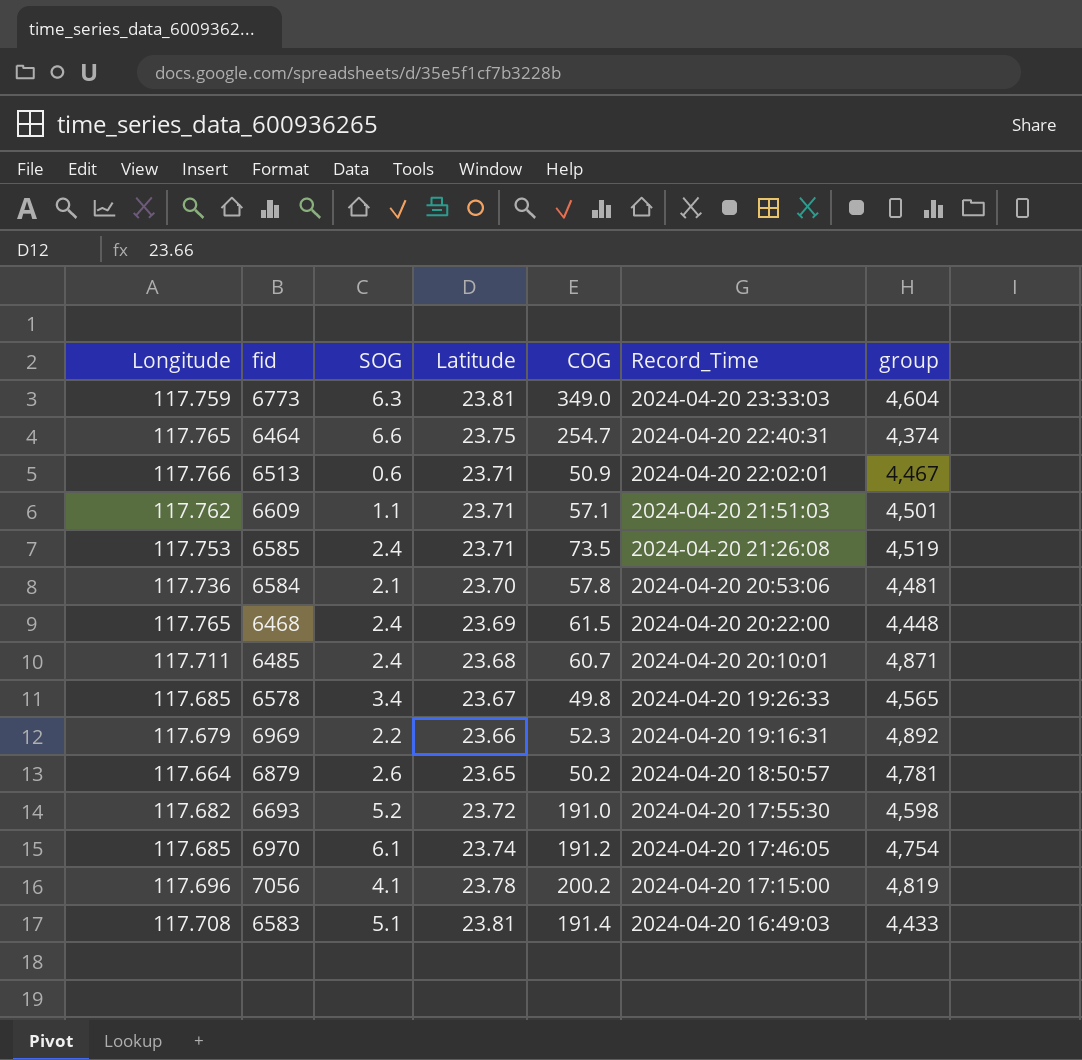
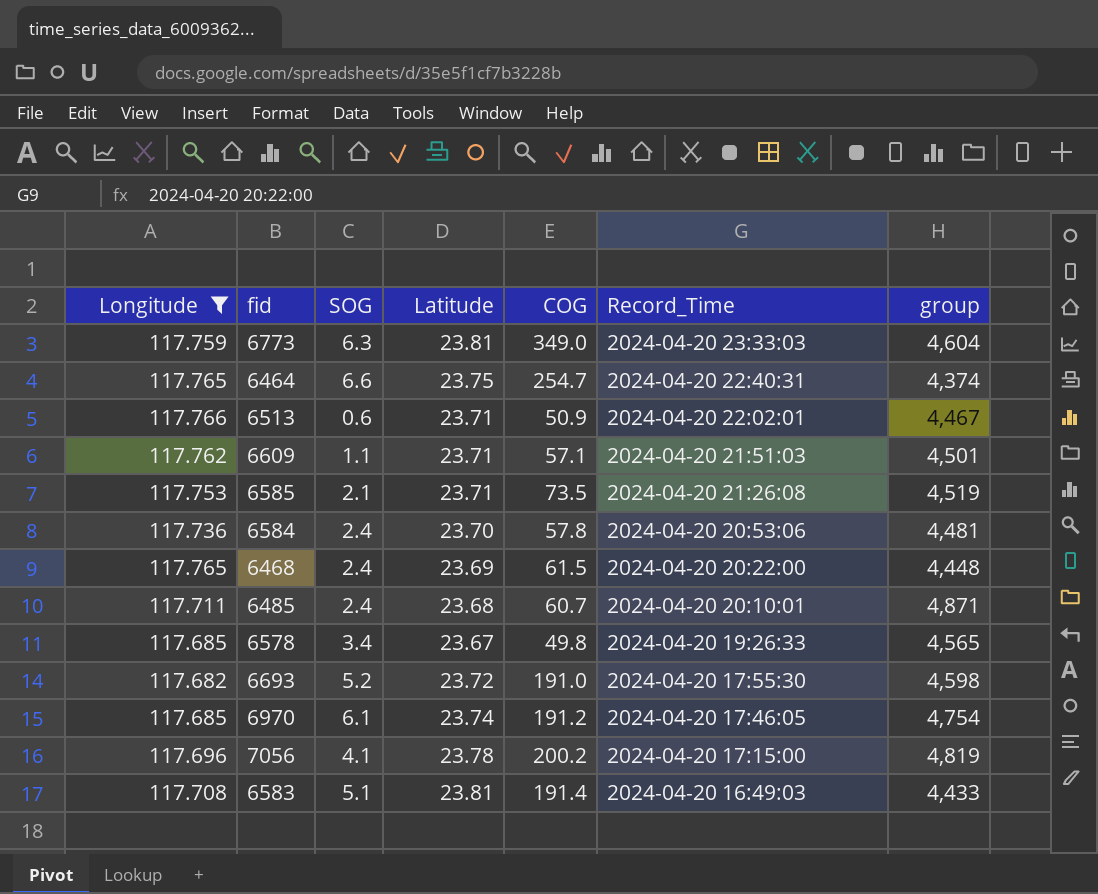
filter: none -> Longitude >= 117.682
6585 | SOG: 2.4 -> 2.1
6584 | SOG: 2.1 -> 2.4

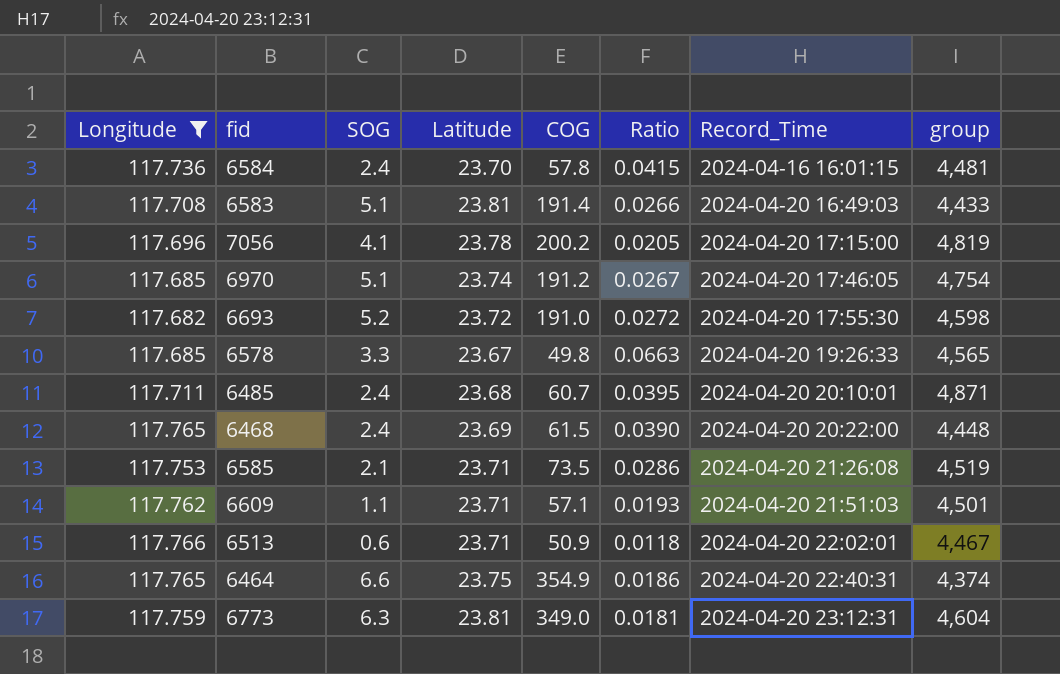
row order: Record_Time descending -> Record_Time ascending
column Ratio | formula: none -> [SOG] / [COG]
6584 | Record_Time: 2024-04-20 20:53:06 -> 2024-04-16 16:01:15
6970 | SOG: 6.1 -> 5.1
6578 | SOG: 3.4 -> 3.3
6464 | COG: 254.7 -> 354.9
6773 | Record_Time: 2024-04-20 23:33:03 -> 2024-04-20 23:12:31

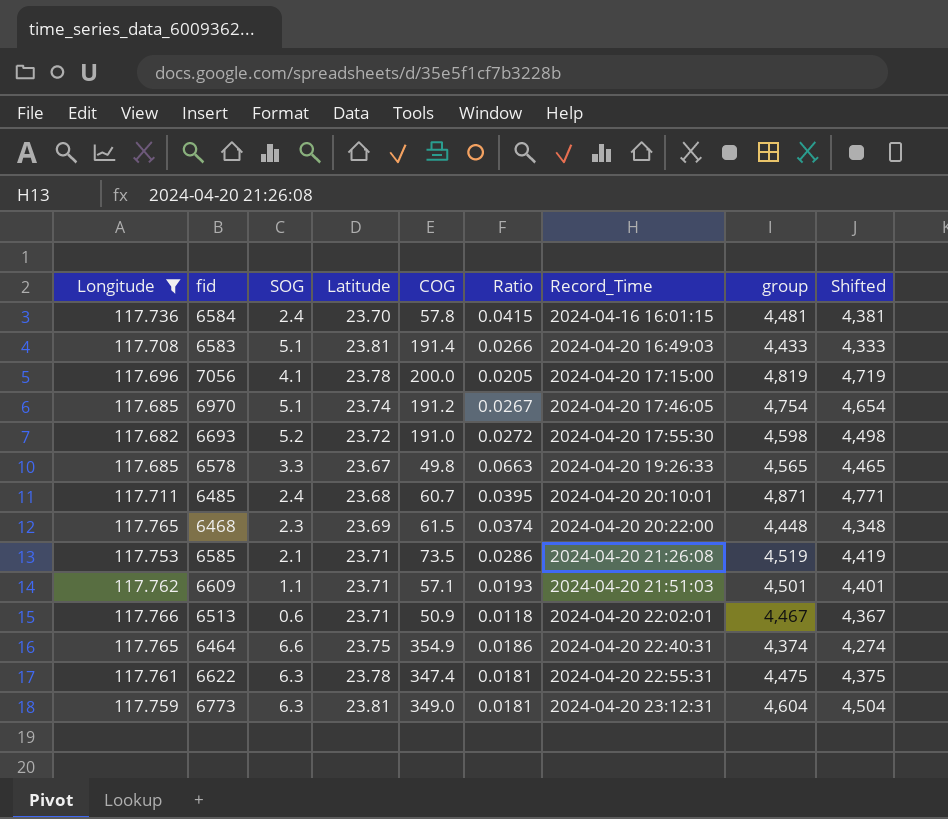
column Shifted | formula: none -> [group] - 100
7056 | COG: 200.2 -> 200.0
6468 | SOG: 2.4 -> 2.3
6468 | Ratio: 0.0390 -> 0.0374
row 6622: none -> 117.761 | 6.3 | 23.78 | 347.4 | 0.0181 | 2024-04-20 22:55:31 | 4,475 | 4,375

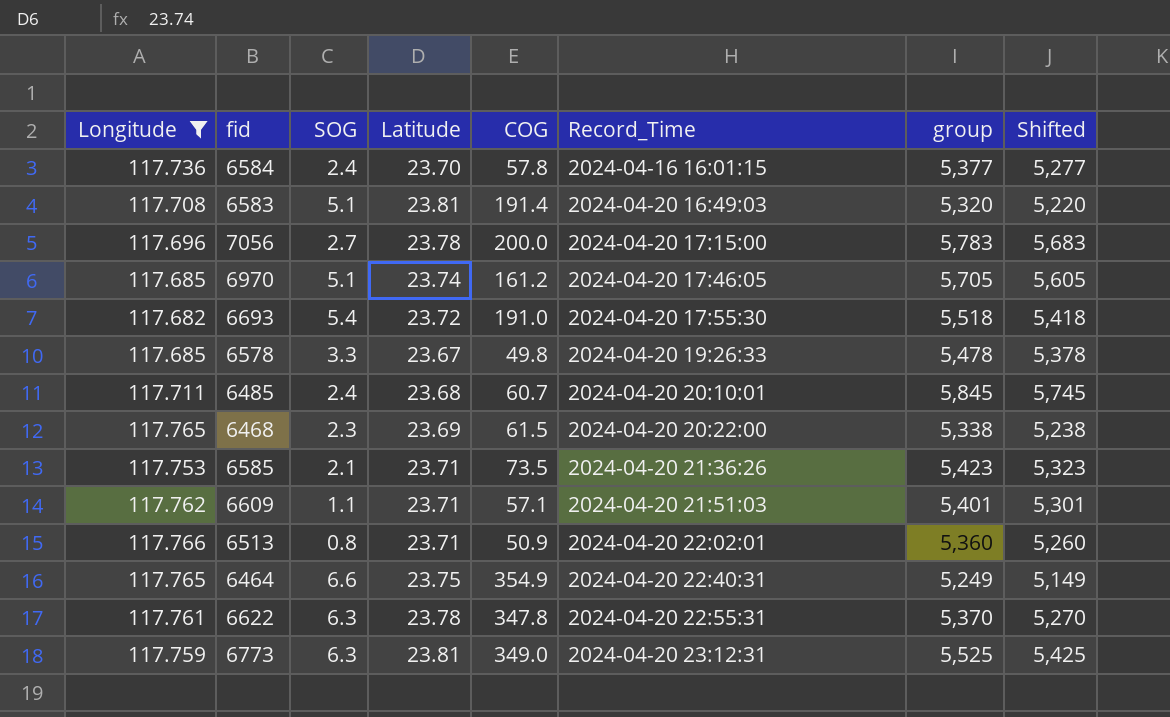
column Ratio | formula: [SOG] / [COG] -> none
6584 | group: 4,481 -> 5,377
6584 | Shifted: 4,381 -> 5,277
6583 | group: 4,433 -> 5,320
6583 | Shifted: 4,333 -> 5,220
7056 | SOG: 4.1 -> 2.7
7056 | group: 4,819 -> 5,783
7056 | Shifted: 4,719 -> 5,683
6970 | COG: 191.2 -> 161.2
6970 | group: 4,754 -> 5,705
6970 | Shifted: 4,654 -> 5,605
6693 | SOG: 5.2 -> 5.4
6693 | group: 4,598 -> 5,518
6693 | Shifted: 4,498 -> 5,418
6578 | group: 4,565 -> 5,478
6578 | Shifted: 4,465 -> 5,378
6485 | group: 4,871 -> 5,845
6485 | Shifted: 4,771 -> 5,745
6468 | group: 4,448 -> 5,338
6468 | Shifted: 4,348 -> 5,238
6585 | Record_Time: 2024-04-20 21:26:08 -> 2024-04-20 21:36:26
6585 | group: 4,519 -> 5,423
6585 | Shifted: 4,419 -> 5,323
6609 | group: 4,501 -> 5,401
6609 | Shifted: 4,401 -> 5,301
6513 | SOG: 0.6 -> 0.8
6513 | group: 4,467 -> 5,360
6513 | Shifted: 4,367 -> 5,260
6464 | group: 4,374 -> 5,249
6464 | Shifted: 4,274 -> 5,149
6622 | COG: 347.4 -> 347.8
6622 | group: 4,475 -> 5,370
6622 | Shifted: 4,375 -> 5,270
6773 | group: 4,604 -> 5,525
6773 | Shifted: 4,504 -> 5,425

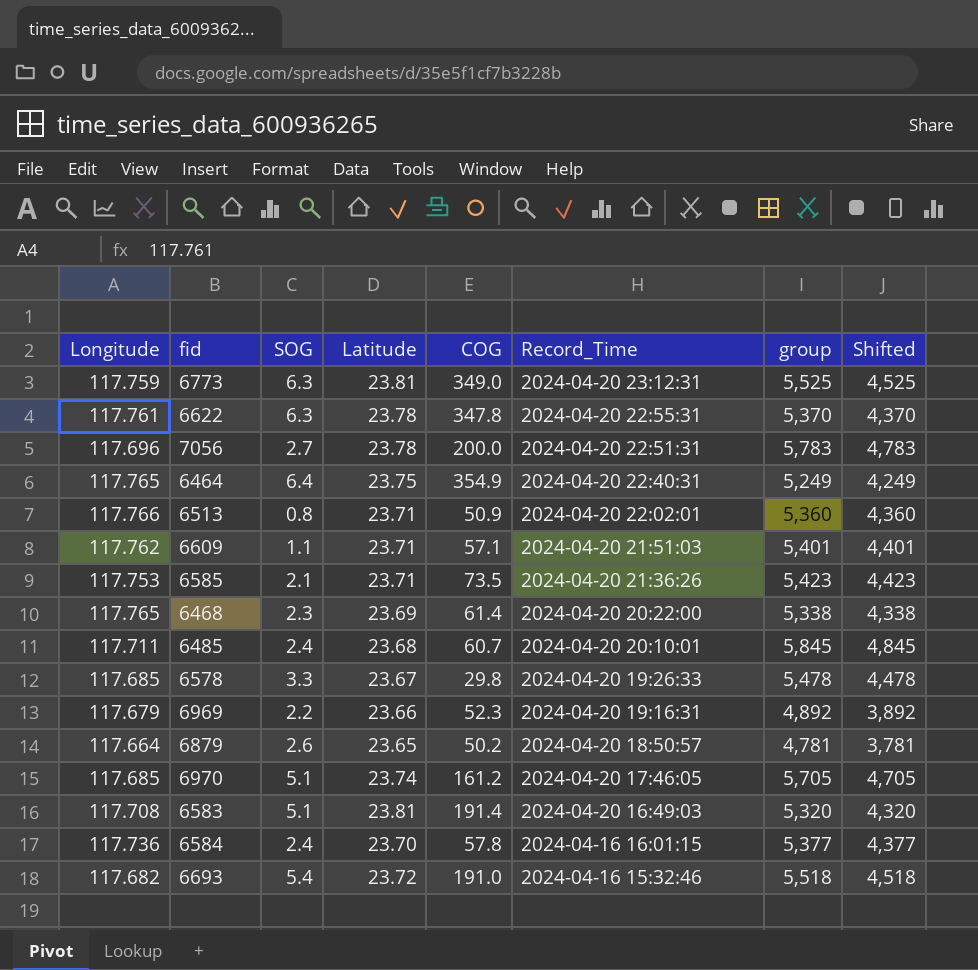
filter: Longitude >= 117.682 -> none
row order: Record_Time ascending -> Record_Time descending
column Shifted | formula: [group] - 100 -> [group] - 1000
7056 | Record_Time: 2024-04-20 17:15:00 -> 2024-04-20 22:51:31
6464 | SOG: 6.6 -> 6.4
6468 | COG: 61.5 -> 61.4
6578 | COG: 49.8 -> 29.8
6693 | Record_Time: 2024-04-20 17:55:30 -> 2024-04-16 15:32:46

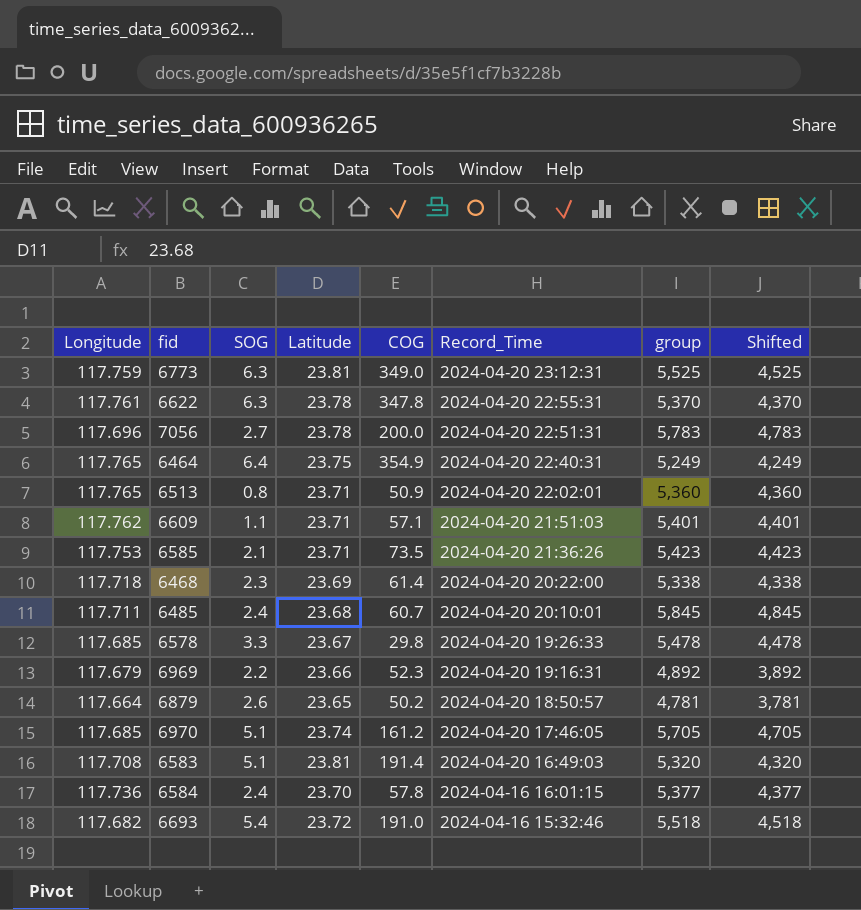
6513 | Longitude: 117.766 -> 117.765
6468 | Longitude: 117.765 -> 117.718

